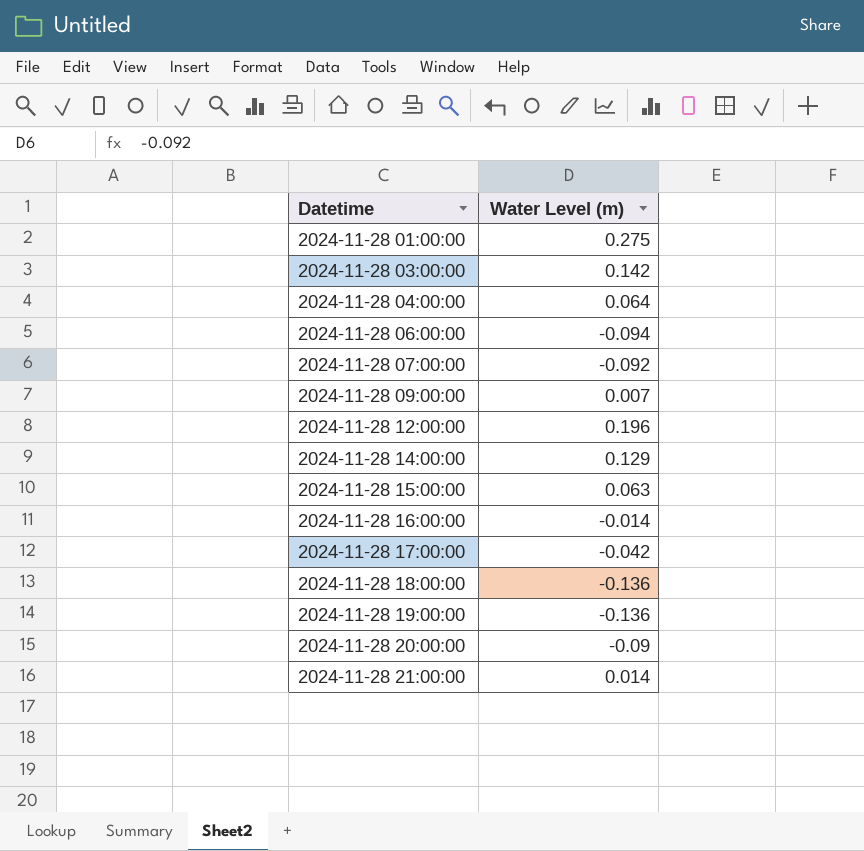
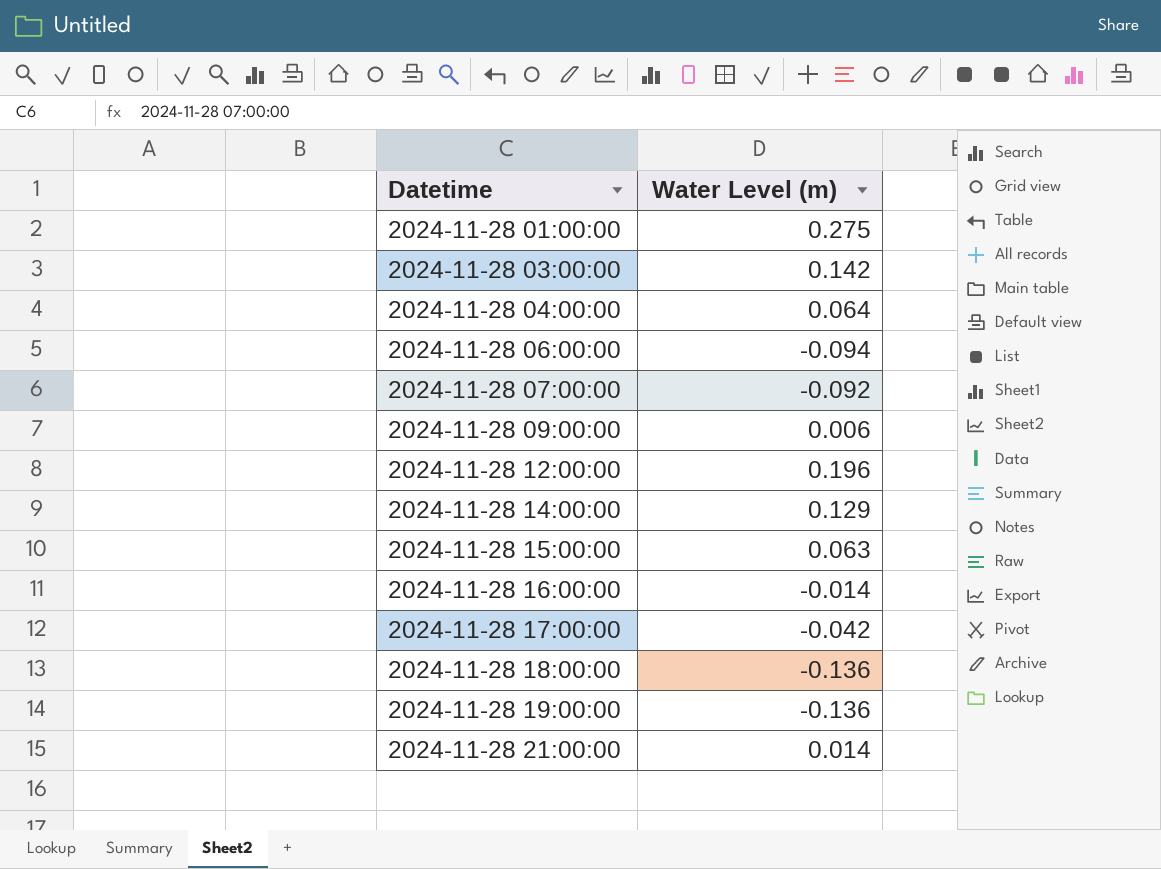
row 2024-11-28 20:00:00: -0.09 -> none
2024-11-28 09:00:00 | Water Level (m): 0.007 -> 0.006

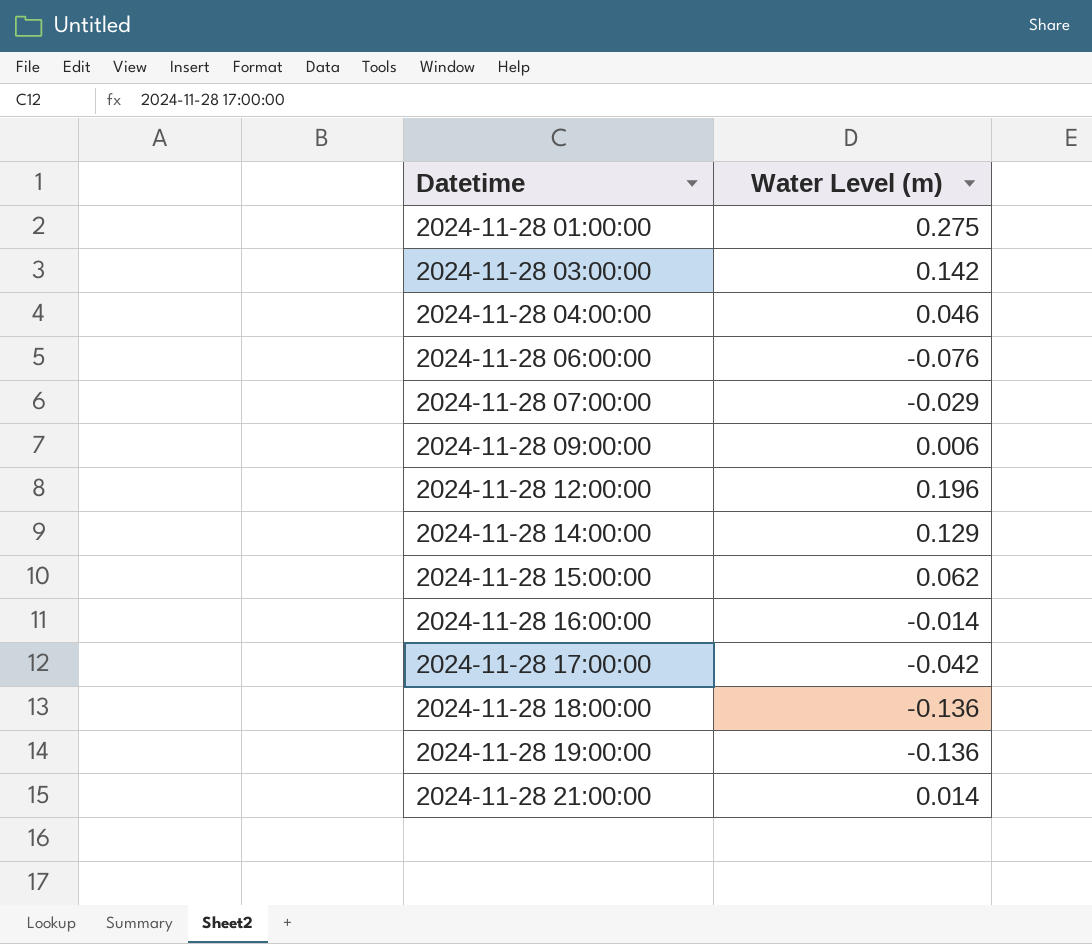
2024-11-28 04:00:00 | Water Level (m): 0.064 -> 0.046
2024-11-28 06:00:00 | Water Level (m): -0.094 -> -0.076
2024-11-28 07:00:00 | Water Level (m): -0.092 -> -0.029
2024-11-28 15:00:00 | Water Level (m): 0.063 -> 0.062

